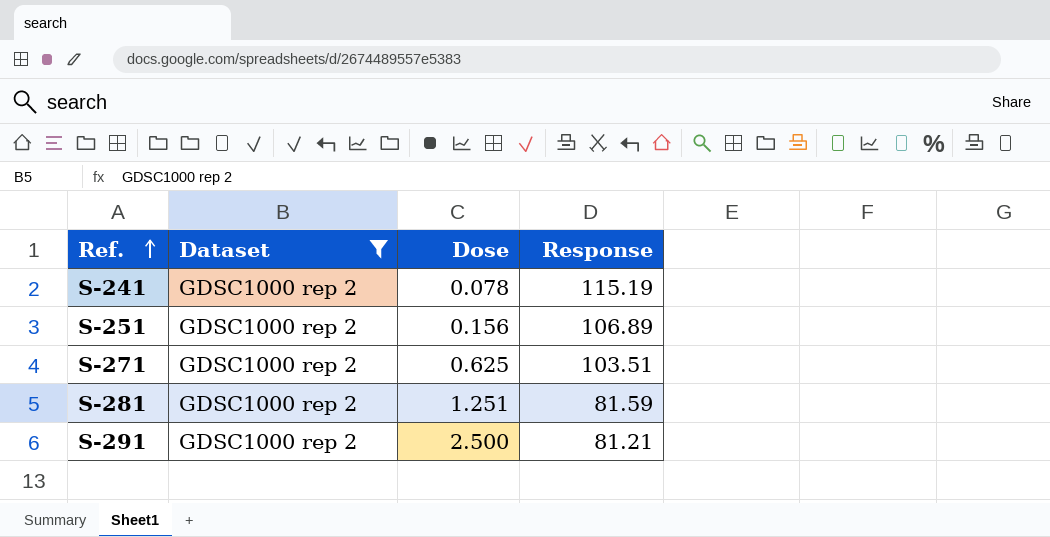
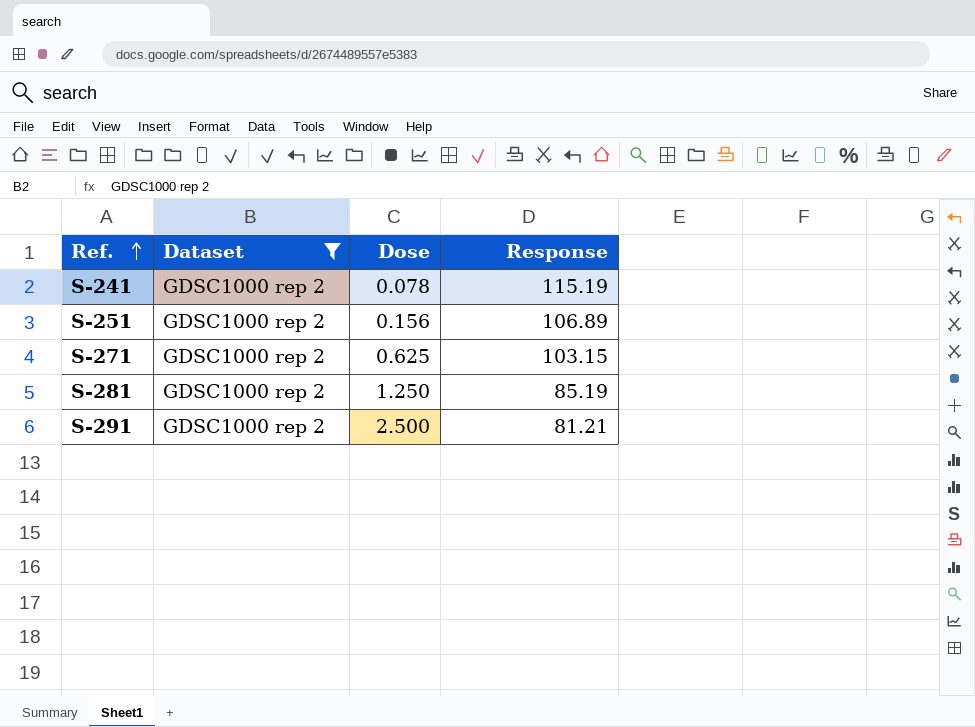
S-271 | Response: 103.51 -> 103.15
S-281 | Dose: 1.251 -> 1.250
S-281 | Response: 81.59 -> 85.19

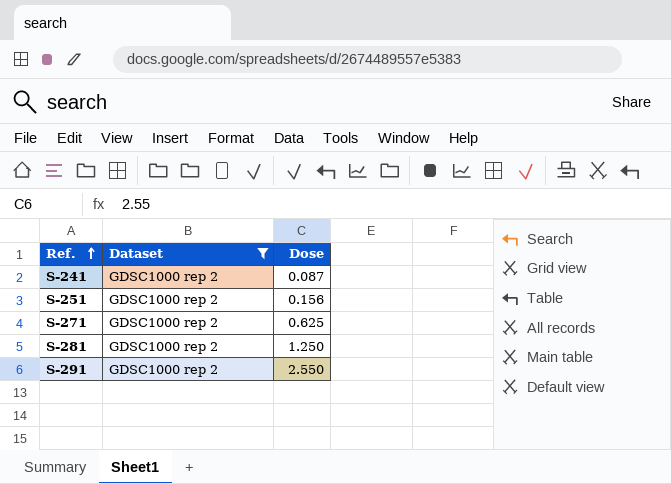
column Response | position: 4 -> none
S-241 | Dose: 0.078 -> 0.087
S-291 | Dose: 2.500 -> 2.550

